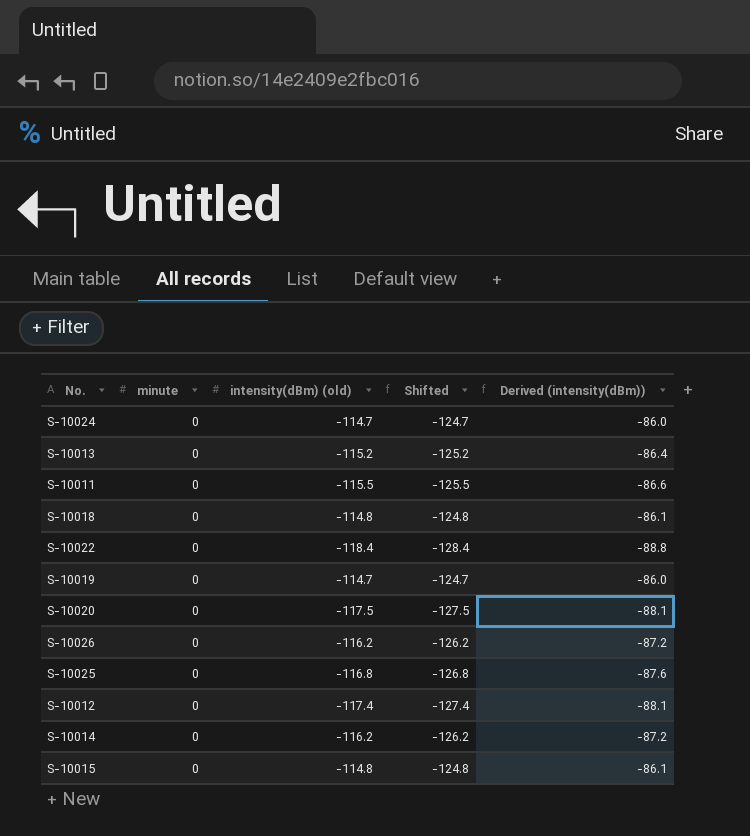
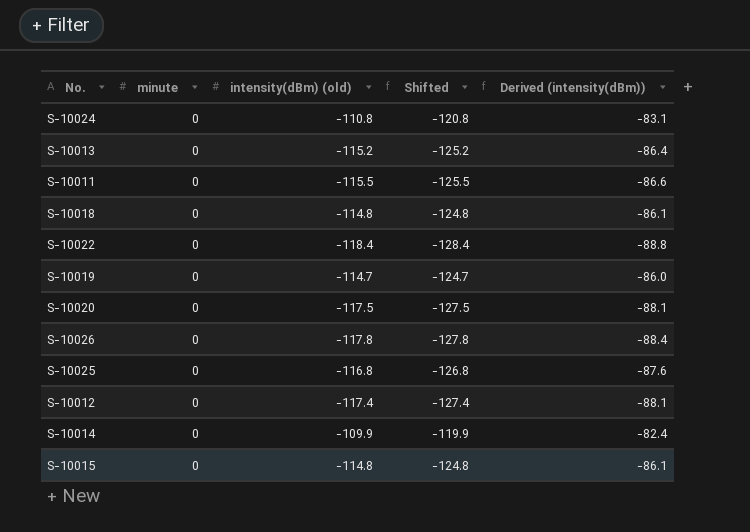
S-10024 | intensity(dBm) (old): -114.7 -> -110.8
S-10024 | Shifted: -124.7 -> -120.8
S-10024 | Derived (intensity(dBm)): -86.0 -> -83.1
S-10026 | intensity(dBm) (old): -116.2 -> -117.8
S-10026 | Shifted: -126.2 -> -127.8
S-10026 | Derived (intensity(dBm)): -87.2 -> -88.4
S-10014 | intensity(dBm) (old): -116.2 -> -109.9
S-10014 | Shifted: -126.2 -> -119.9
S-10014 | Derived (intensity(dBm)): -87.2 -> -82.4

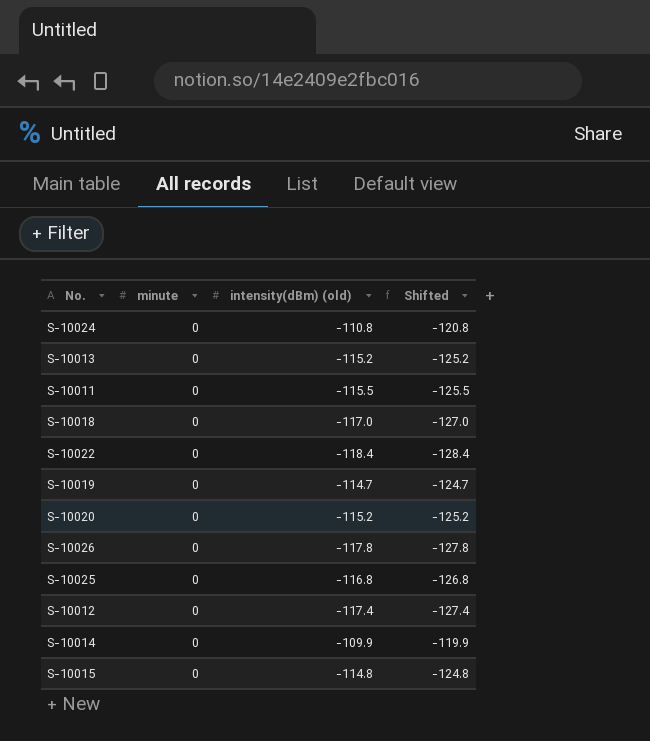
column Derived (intensity(dBm)) | formula: [intensity(dBm) (old)] * 0.75 -> none
S-10018 | intensity(dBm) (old): -114.8 -> -117.0
S-10018 | Shifted: -124.8 -> -127.0
S-10020 | intensity(dBm) (old): -117.5 -> -115.2
S-10020 | Shifted: -127.5 -> -125.2

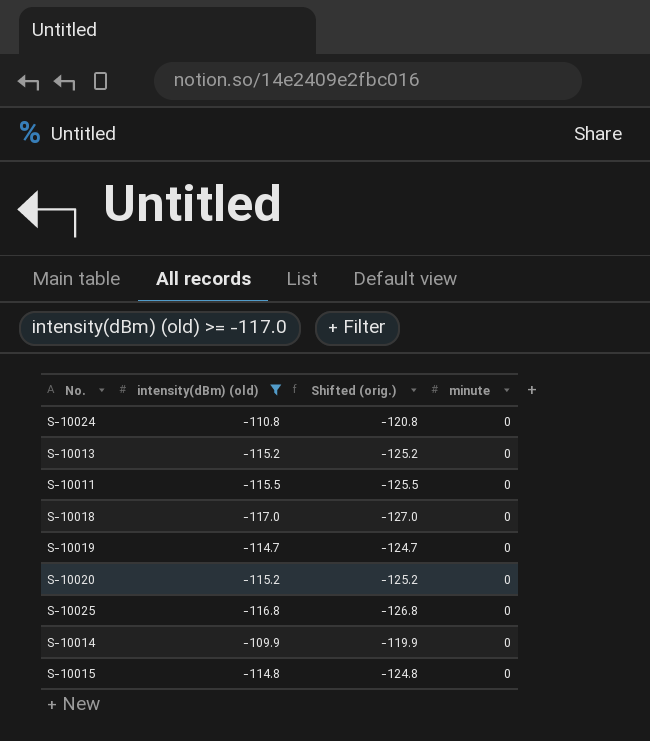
filter: none -> intensity(dBm) (old) >= -117.0
column name: Shifted -> Shifted (orig.)
column minute | position: 2 -> 4

